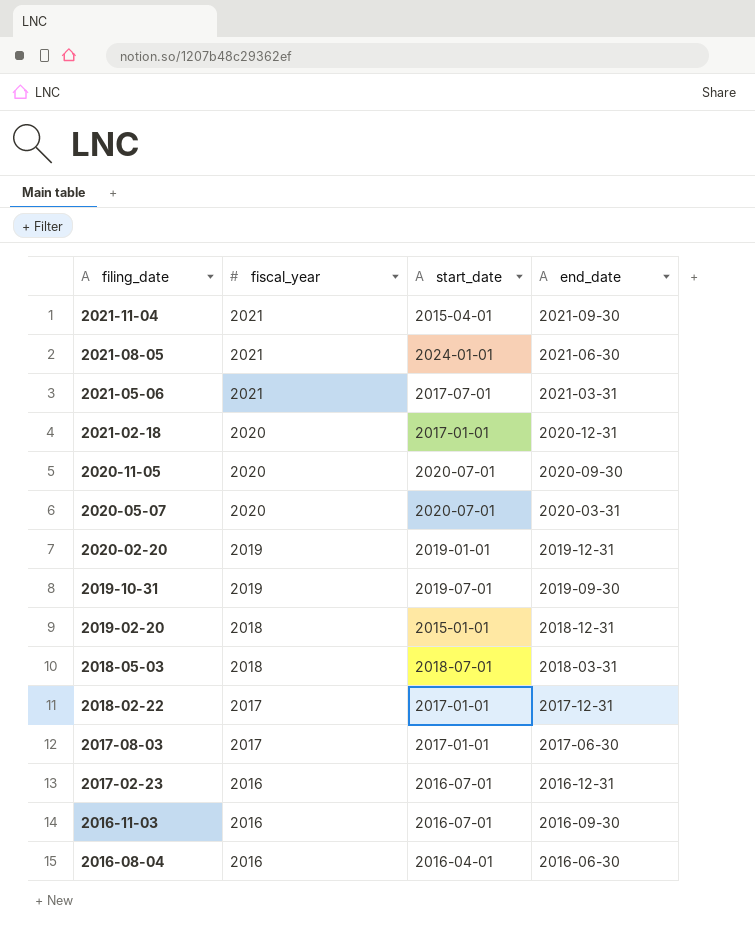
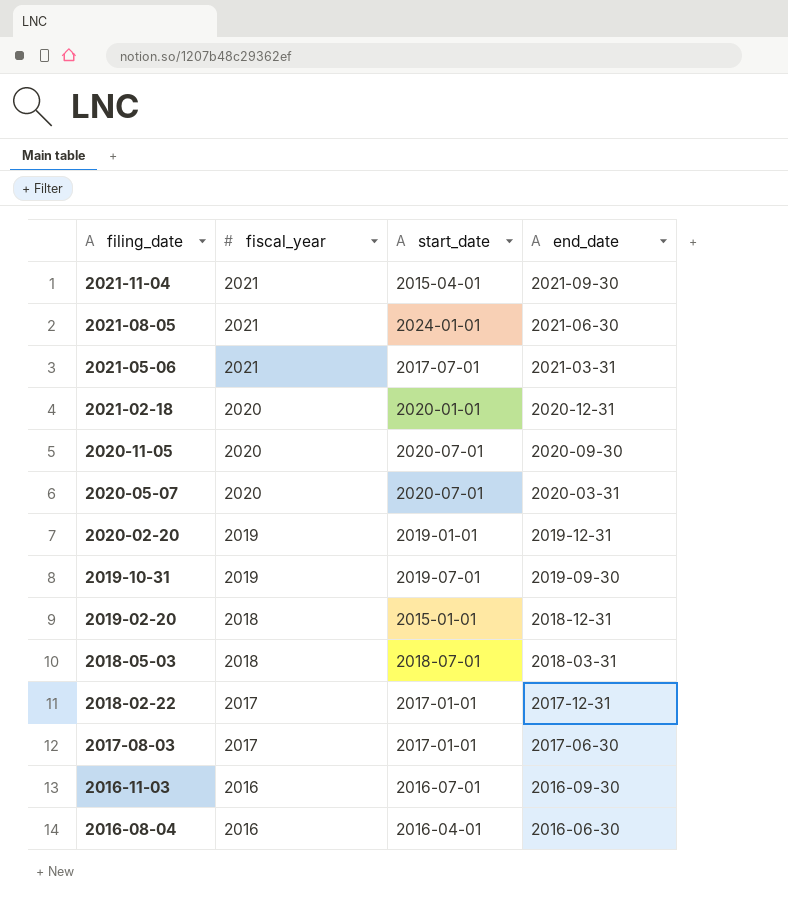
row 2017-02-23: 2016 | 2016-07-01 | 2016-12-31 -> none
2021-02-18 | start_date: 2017-01-01 -> 2020-01-01

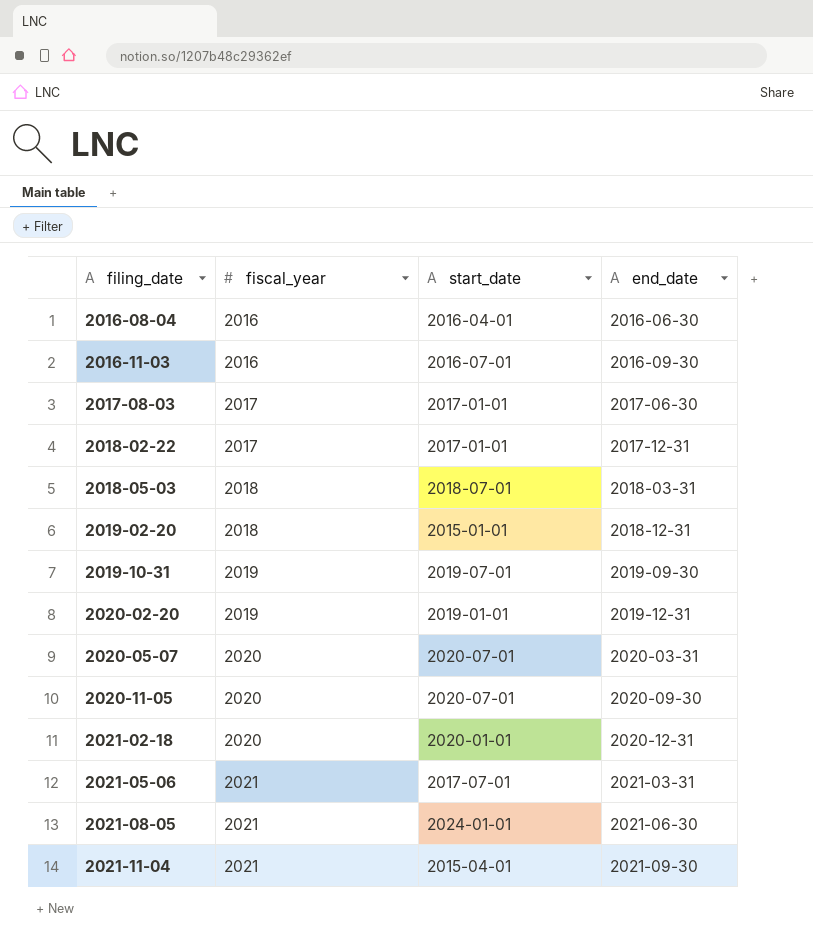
row order: filing_date descending -> filing_date ascending

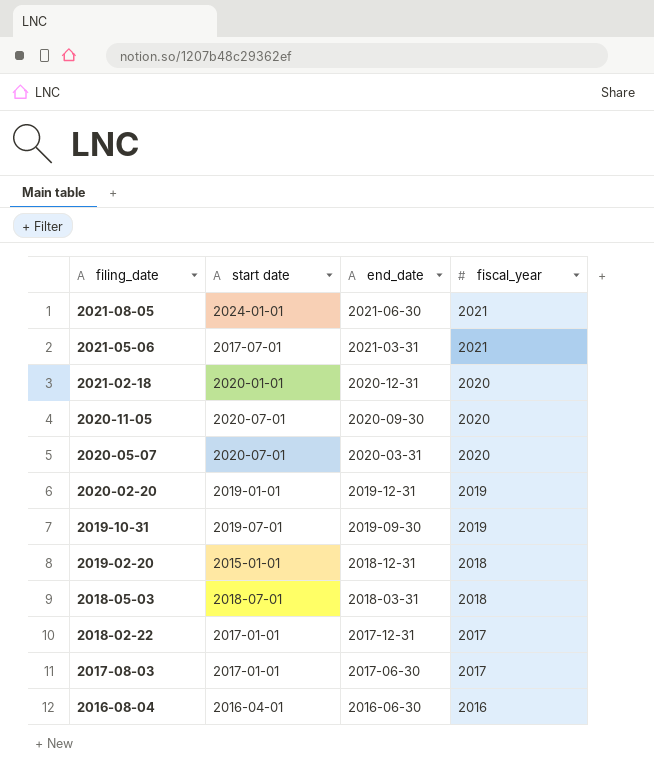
row order: filing_date ascending -> filing_date descending
column name: start_date -> start date
column fiscal_year | position: 2 -> 4
row 2016-11-03: 2016 | 2016-07-01 | 2016-09-30 -> none
row 2021-11-04: 2021 | 2015-04-01 | 2021-09-30 -> none

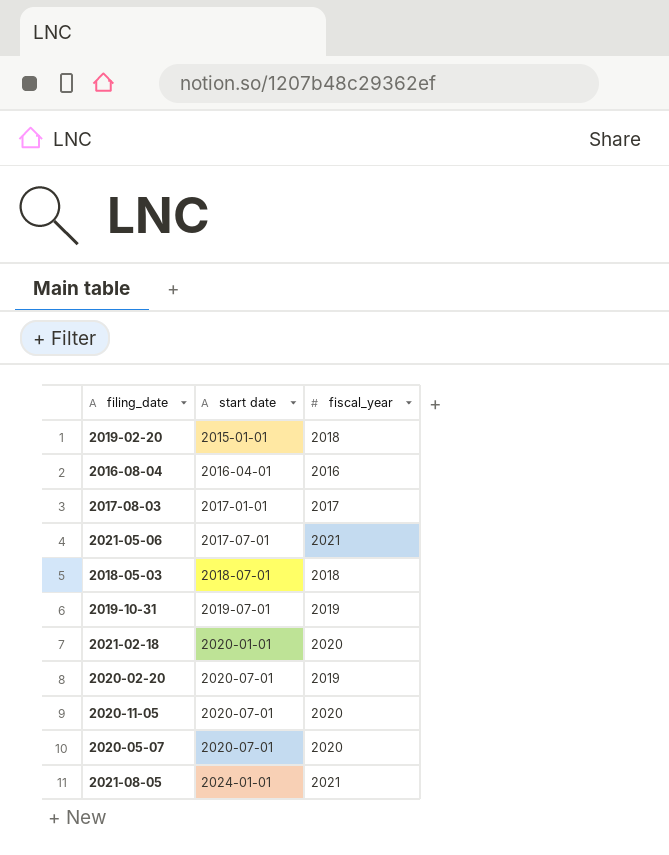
row order: filing_date descending -> start date ascending
column end_date | position: 3 -> none
row 2018-02-22: 2017-01-01 | 2017-12-31 | 2017 -> none
2020-02-20 | start date: 2019-01-01 -> 2020-07-01

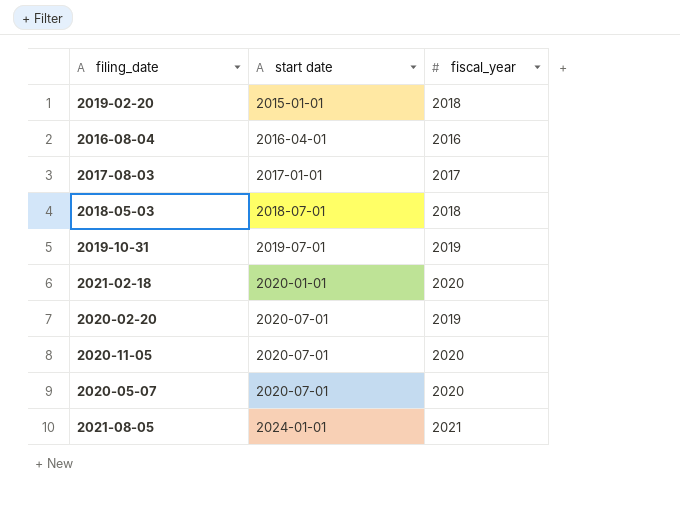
row 2021-05-06: 2017-07-01 | 2021 -> none

